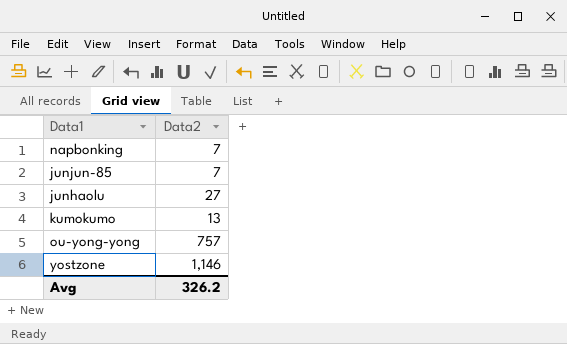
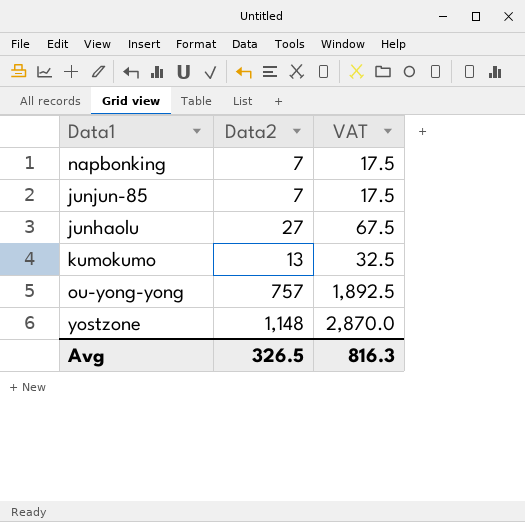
column VAT | formula: none -> [Data2] * 2.5
yostzone | Data2: 1,146 -> 1,148
Avg | Data2: 326.2 -> 326.5

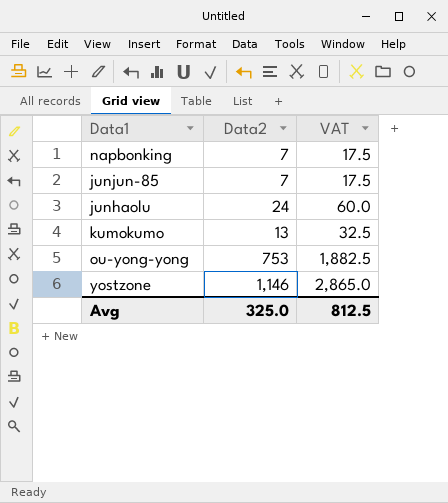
junhaolu | Data2: 27 -> 24
junhaolu | VAT: 67.5 -> 60.0
ou-yong-yong | Data2: 757 -> 753
ou-yong-yong | VAT: 1,892.5 -> 1,882.5
yostzone | Data2: 1,148 -> 1,146
yostzone | VAT: 2,870.0 -> 2,865.0
Avg | Data2: 326.5 -> 325.0
Avg | VAT: 816.3 -> 812.5

